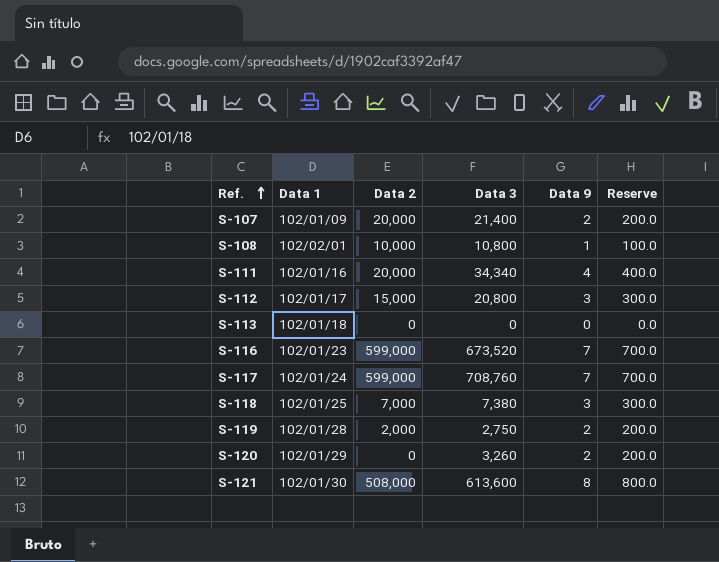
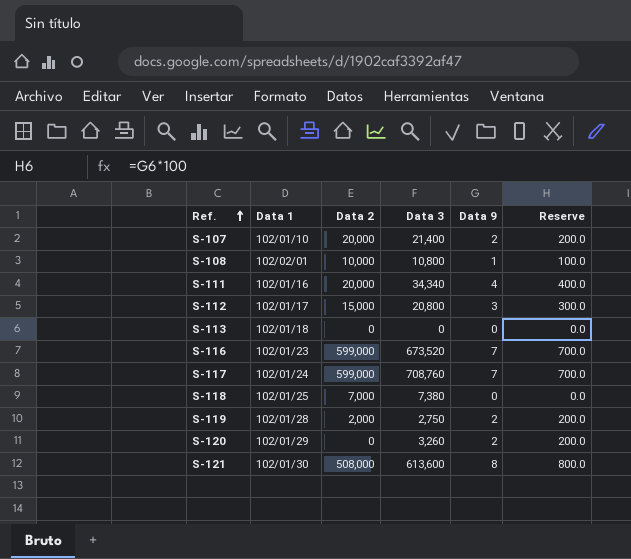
S-107 | Data 1: 102/01/09 -> 102/01/10
S-118 | Data 9: 3 -> 0
S-118 | Reserve: 300.0 -> 0.0

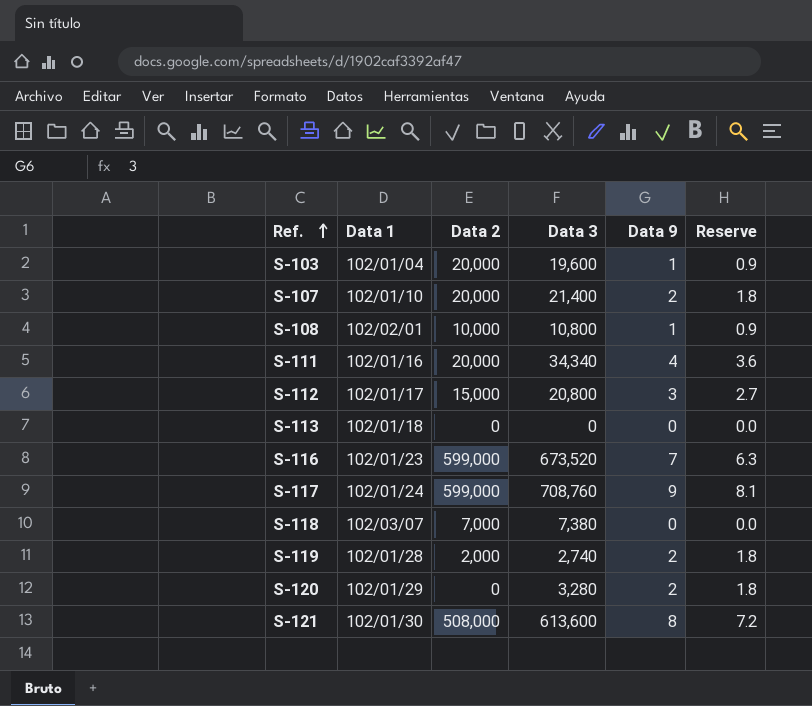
column Reserve | formula: [Data 9] * 100 -> [Data 9] * 0.9
row S-103: none -> 102/01/04 | 20,000 | 19,600 | 1 | 0.9
S-117 | Data 9: 7 -> 9
S-118 | Data 1: 102/01/25 -> 102/03/07
S-119 | Data 3: 2,750 -> 2,740
S-120 | Data 3: 3,260 -> 3,280

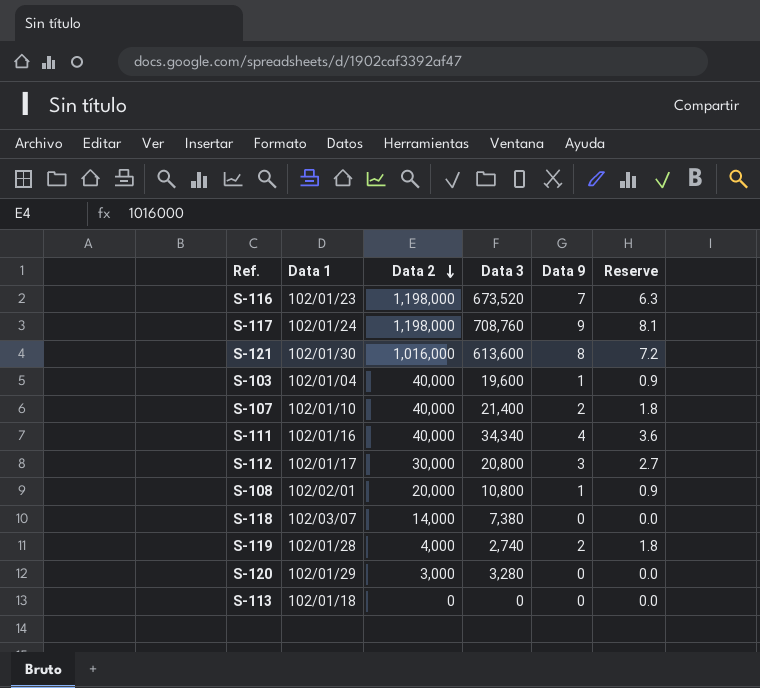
row order: Ref. ascending -> Data 2 descending
S-116 | Data 2: 599,000 -> 1,198,000
S-117 | Data 2: 599,000 -> 1,198,000
S-121 | Data 2: 508,000 -> 1,016,000
S-103 | Data 2: 20,000 -> 40,000
S-107 | Data 2: 20,000 -> 40,000
S-111 | Data 2: 20,000 -> 40,000
S-112 | Data 2: 15,000 -> 30,000
S-108 | Data 2: 10,000 -> 20,000
S-118 | Data 2: 7,000 -> 14,000
S-119 | Data 2: 2,000 -> 4,000
S-120 | Data 2: 0 -> 3,000
S-120 | Data 9: 2 -> 0
S-120 | Reserve: 1.8 -> 0.0

